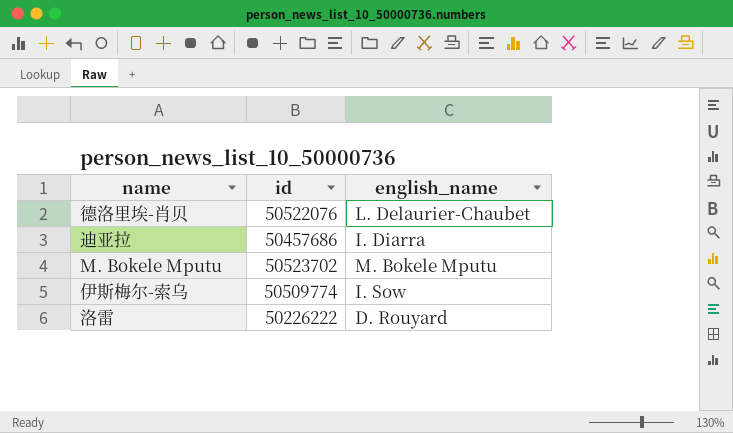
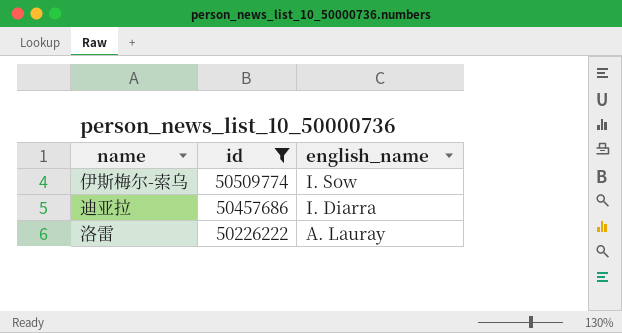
filter: none -> id <= 50509774
row order: none -> id descending
洛雷 | english_name: D. Rouyard -> A. Lauray

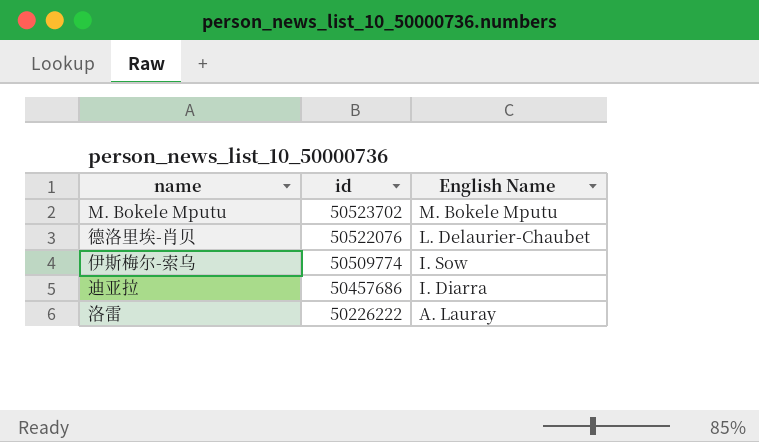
filter: id <= 50509774 -> none
column name: english_name -> English Name

